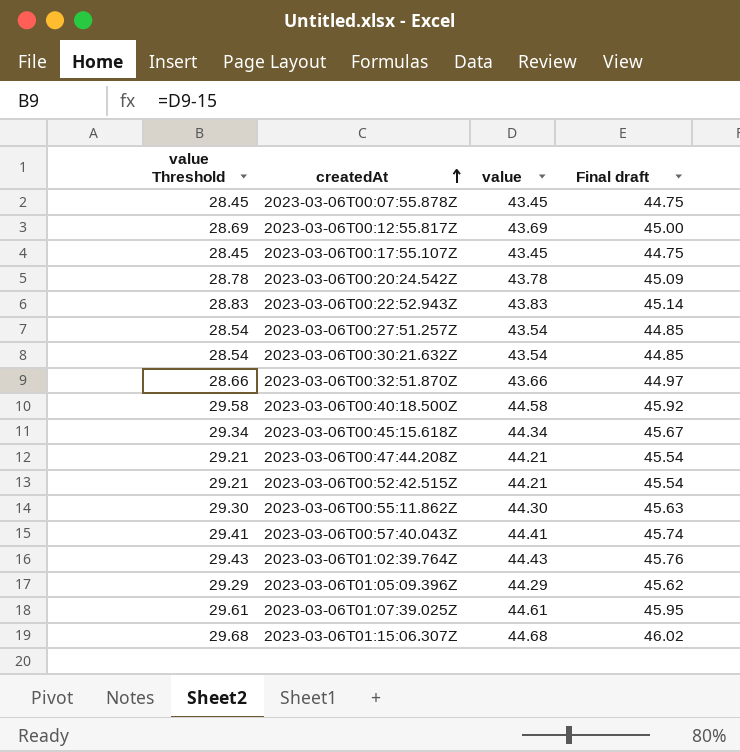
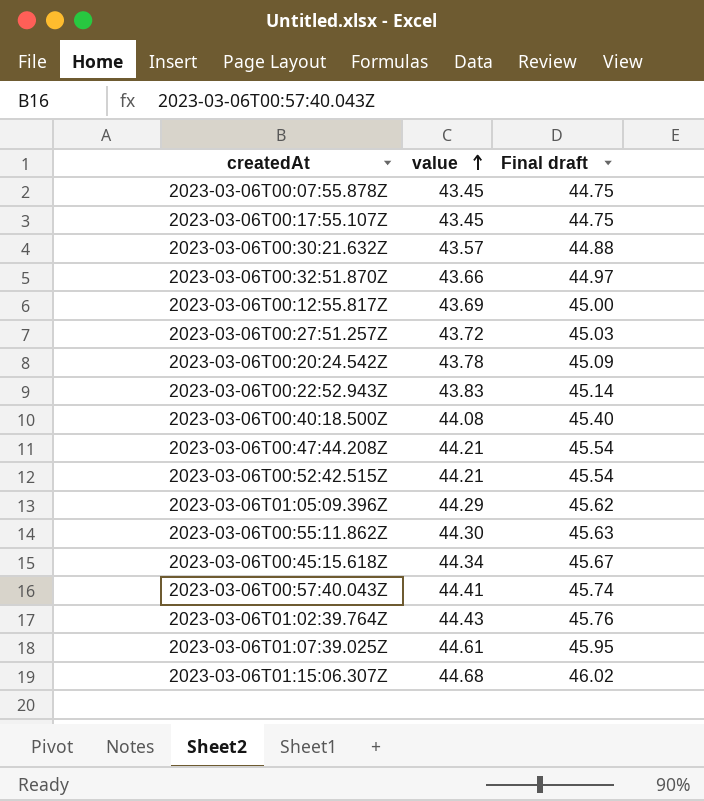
row order: createdAt ascending -> value ascending
column value Threshold | formula: [value] - 15 -> none
2023-03-06T00:30:21.632Z | value: 43.54 -> 43.57
2023-03-06T00:30:21.632Z | Final draft: 44.85 -> 44.88
2023-03-06T00:27:51.257Z | value: 43.54 -> 43.72
2023-03-06T00:27:51.257Z | Final draft: 44.85 -> 45.03
2023-03-06T00:40:18.500Z | value: 44.58 -> 44.08
2023-03-06T00:40:18.500Z | Final draft: 45.92 -> 45.40

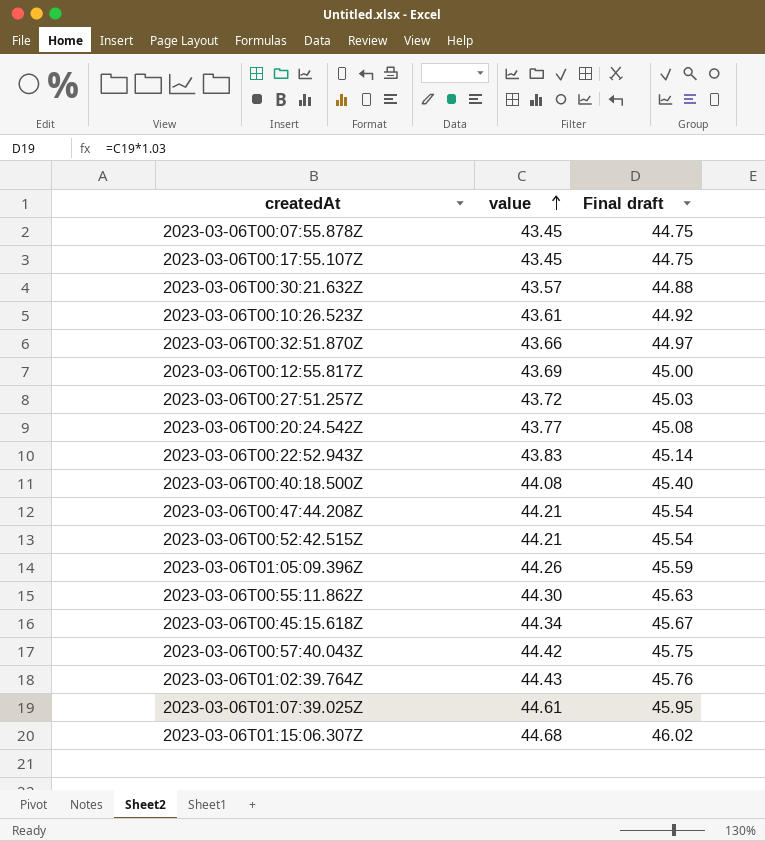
row 2023-03-06T00:10:26.523Z: none -> 43.61 | 44.92
2023-03-06T00:20:24.542Z | value: 43.78 -> 43.77
2023-03-06T00:20:24.542Z | Final draft: 45.09 -> 45.08
2023-03-06T01:05:09.396Z | value: 44.29 -> 44.26
2023-03-06T01:05:09.396Z | Final draft: 45.62 -> 45.59
2023-03-06T00:57:40.043Z | value: 44.41 -> 44.42
2023-03-06T00:57:40.043Z | Final draft: 45.74 -> 45.75

